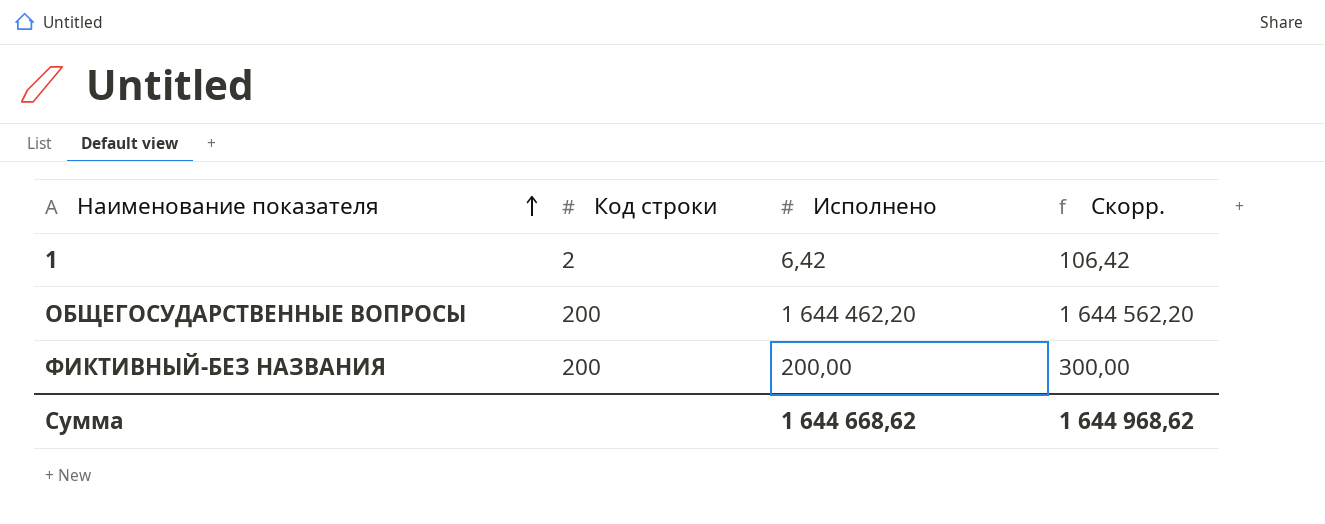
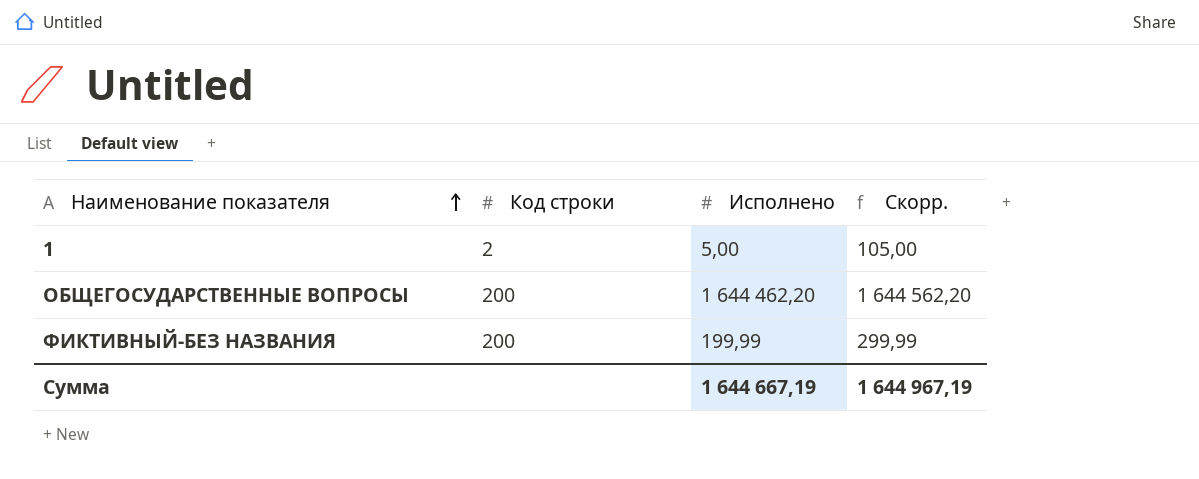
1 | Исполнено: 6,42 -> 5,00
1 | Скорр.: 106,42 -> 105,00
ФИКТИВНЫЙ-БЕЗ НАЗВАНИЯ | Исполнено: 200,00 -> 199,99
ФИКТИВНЫЙ-БЕЗ НАЗВАНИЯ | Скорр.: 300,00 -> 299,99
Сумма | Исполнено: 1 644 668,62 -> 1 644 667,19
Сумма | Скорр.: 1 644 968,62 -> 1 644 967,19

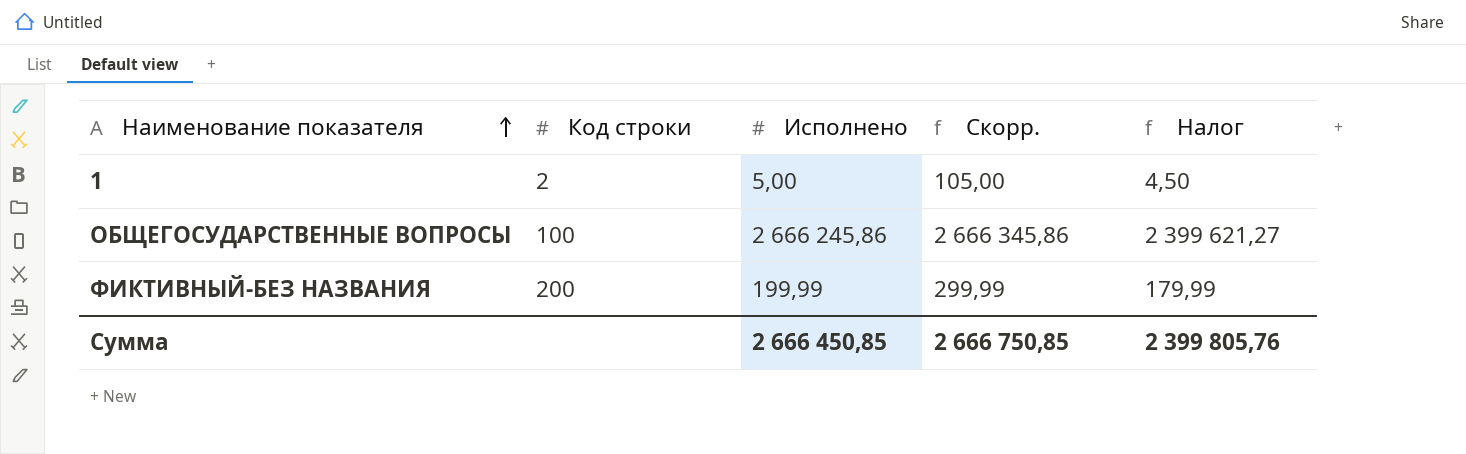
column Налог | formula: none -> [Исполнено] * 0,9
ОБЩЕГОСУДАРСТВЕННЫЕ ВОПРОСЫ | Код строки: 200 -> 100
ОБЩЕГОСУДАРСТВЕННЫЕ ВОПРОСЫ | Исполнено: 1 644 462,20 -> 2 666 245,86
ОБЩЕГОСУДАРСТВЕННЫЕ ВОПРОСЫ | Скорр.: 1 644 562,20 -> 2 666 345,86
Сумма | Исполнено: 1 644 667,19 -> 2 666 450,85
Сумма | Скорр.: 1 644 967,19 -> 2 666 750,85

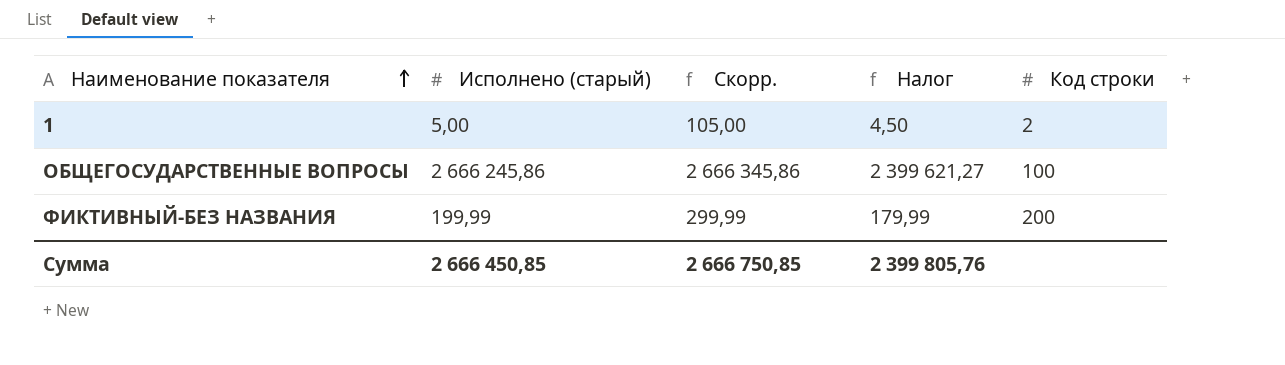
column name: Исполнено -> Исполнено (старый)
column Код строки | position: 2 -> 5

